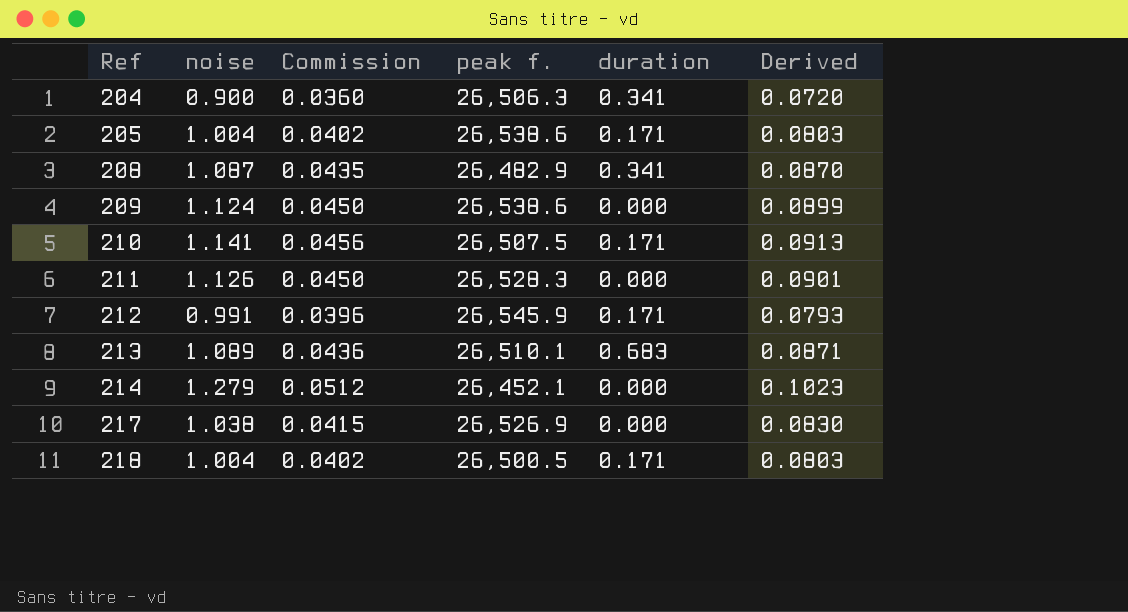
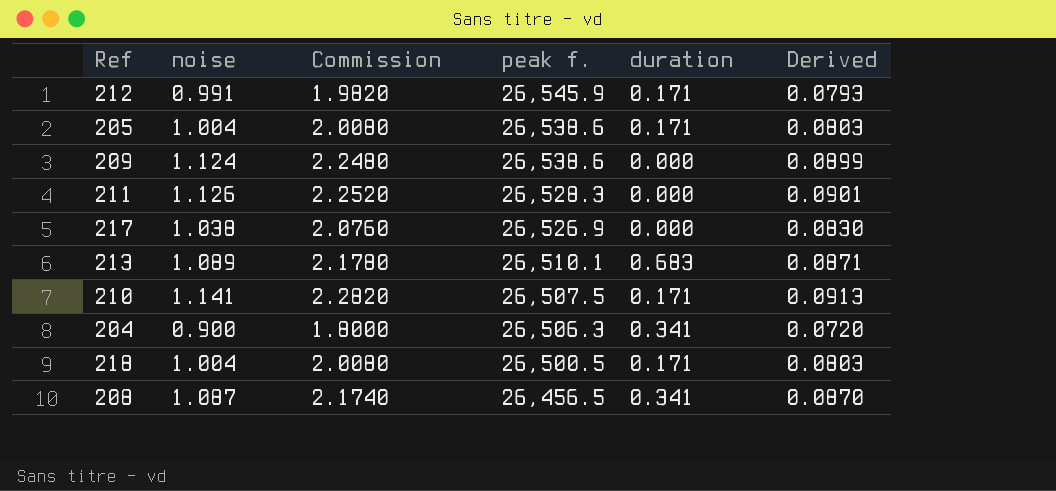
row order: Ref ascending -> peak f. descending
column Commission | formula: [noise] * 0.04 -> [noise] * 2
row 214: 1.279 | 0.0512 | 26,452.1 | 0.000 | 0.1023 -> none
208 | peak f.: 26,482.9 -> 26,456.5

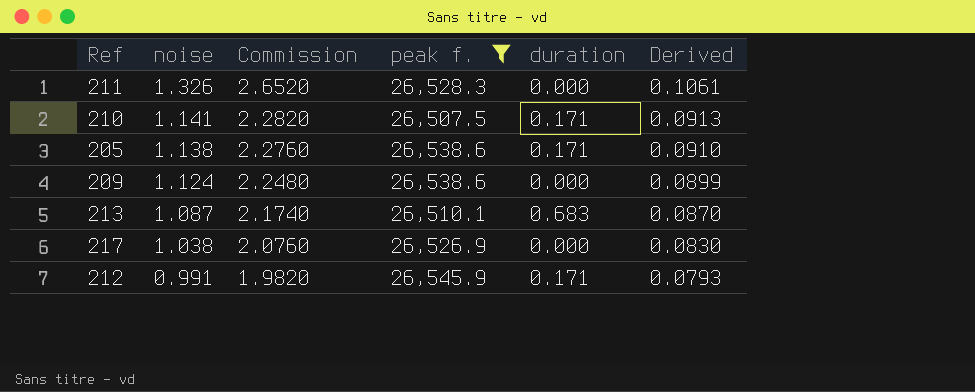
filter: none -> peak f. >= 26,507.5
row order: peak f. descending -> noise descending
211 | noise: 1.126 -> 1.326
211 | Commission: 2.2520 -> 2.6520
211 | Derived: 0.0901 -> 0.1061
205 | noise: 1.004 -> 1.138
205 | Commission: 2.0080 -> 2.2760
205 | Derived: 0.0803 -> 0.0910
213 | noise: 1.089 -> 1.087
213 | Commission: 2.1780 -> 2.1740
213 | Derived: 0.0871 -> 0.0870

